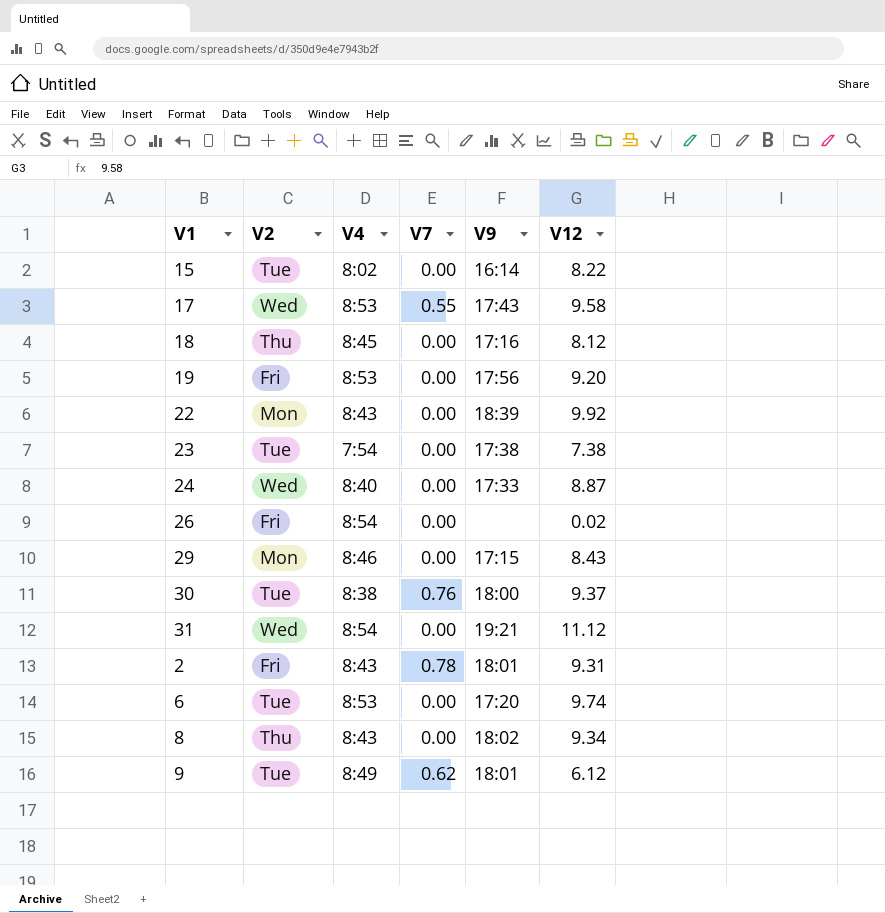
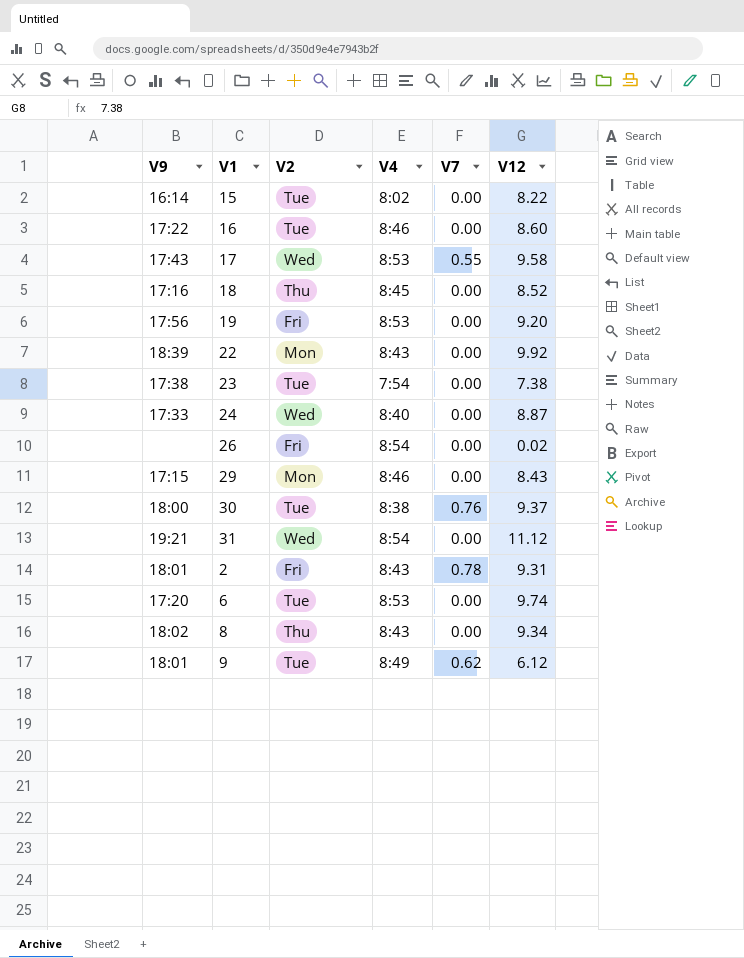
column V9 | position: 5 -> 1
row 16: none -> 17:22 | Tue | 8:46 | 0.00 | 8.60
18 | V12: 8.12 -> 8.52

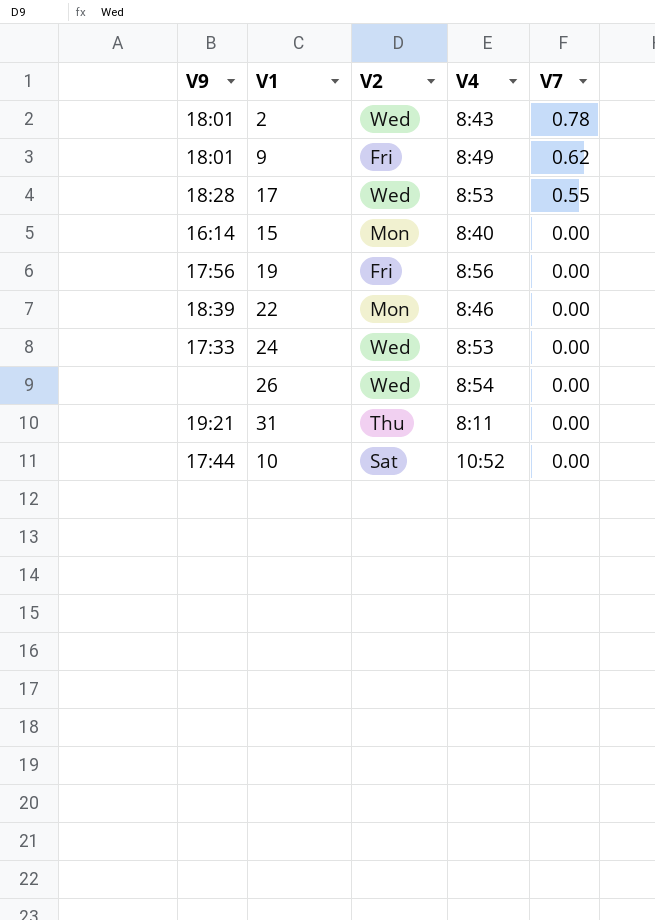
row order: none -> V7 descending
column V12 | position: 6 -> none
row 16: 17:22 | Tue | 8:46 | 0.00 | 8.60 -> none
row 18: 17:16 | Thu | 8:45 | 0.00 | 8.52 -> none
row 23: 17:38 | Tue | 7:54 | 0.00 | 7.38 -> none
row 29: 17:15 | Mon | 8:46 | 0.00 | 8.43 -> none
row 30: 18:00 | Tue | 8:38 | 0.76 | 9.37 -> none
row 6: 17:20 | Tue | 8:53 | 0.00 | 9.74 -> none
row 8: 18:02 | Thu | 8:43 | 0.00 | 9.34 -> none
2 | V2: Fri -> Wed
9 | V2: Tue -> Fri
17 | V9: 17:43 -> 18:28
15 | V2: Tue -> Mon
15 | V4: 8:02 -> 8:40
19 | V4: 8:53 -> 8:56
22 | V4: 8:43 -> 8:46
24 | V4: 8:40 -> 8:53
26 | V2: Fri -> Wed
31 | V2: Wed -> Thu
31 | V4: 8:54 -> 8:11
row 10: none -> 17:44 | Sat | 10:52 | 0.00

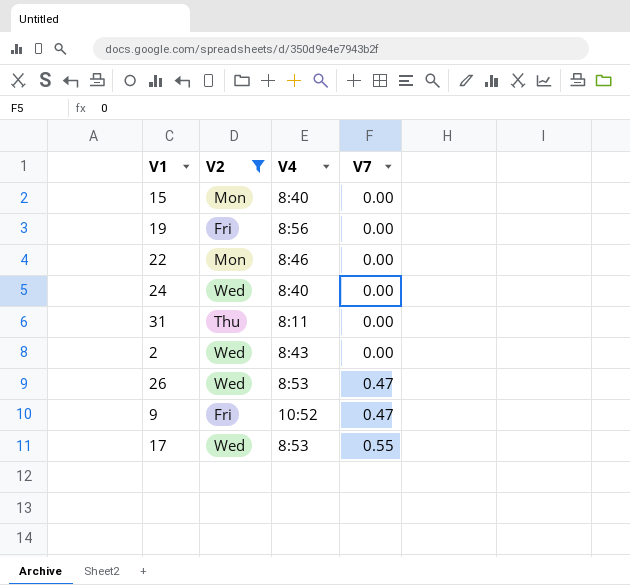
filter: none -> V2 != Sat
row order: V7 descending -> V7 ascending
column V9 | position: 1 -> none
24 | V4: 8:53 -> 8:40
2 | V7: 0.78 -> 0.00
26 | V4: 8:54 -> 8:53
26 | V7: 0.00 -> 0.47
9 | V4: 8:49 -> 10:52
9 | V7: 0.62 -> 0.47

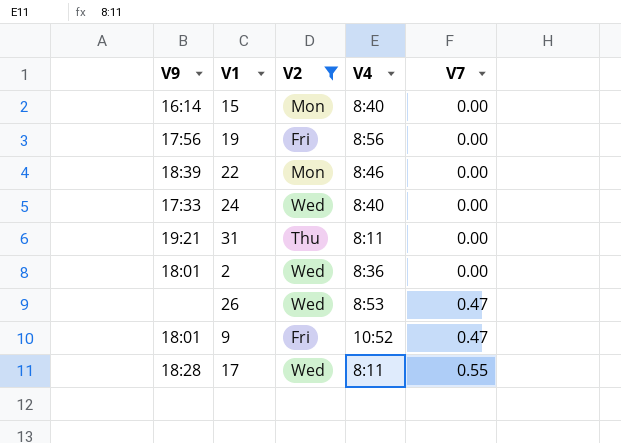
column V9 | position: none -> 1
2 | V4: 8:43 -> 8:36
17 | V4: 8:53 -> 8:11

